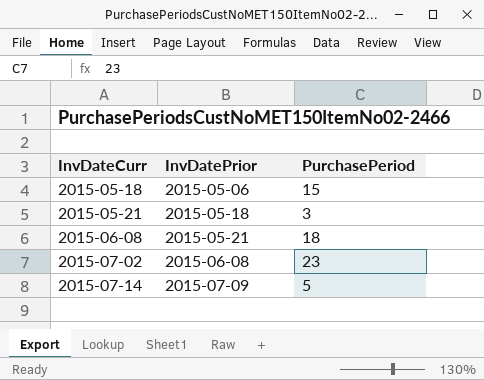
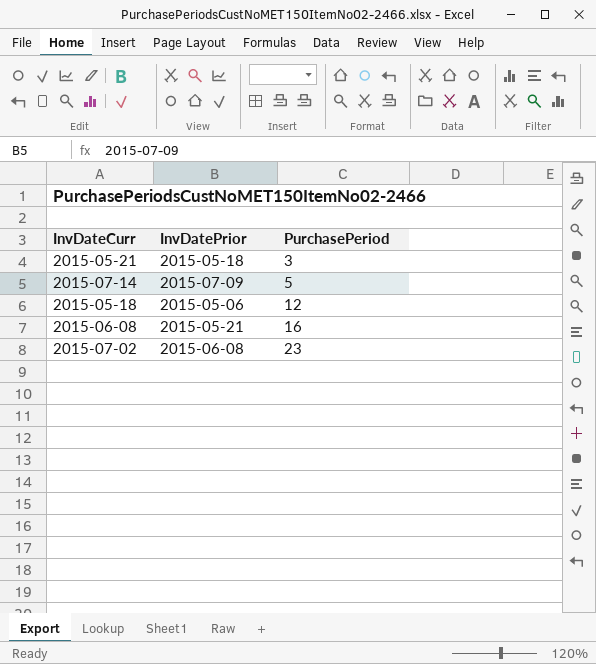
row order: InvDateCurr ascending -> PurchasePeriod ascending
2015-05-18 | PurchasePeriod: 15 -> 12
2015-06-08 | PurchasePeriod: 18 -> 16

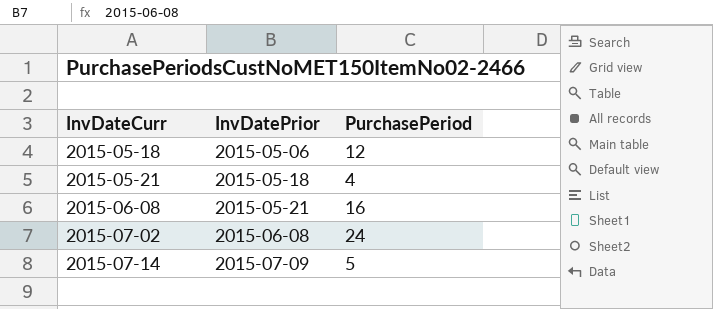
row order: PurchasePeriod ascending -> InvDateCurr ascending
2015-05-21 | PurchasePeriod: 3 -> 4
2015-07-02 | PurchasePeriod: 23 -> 24

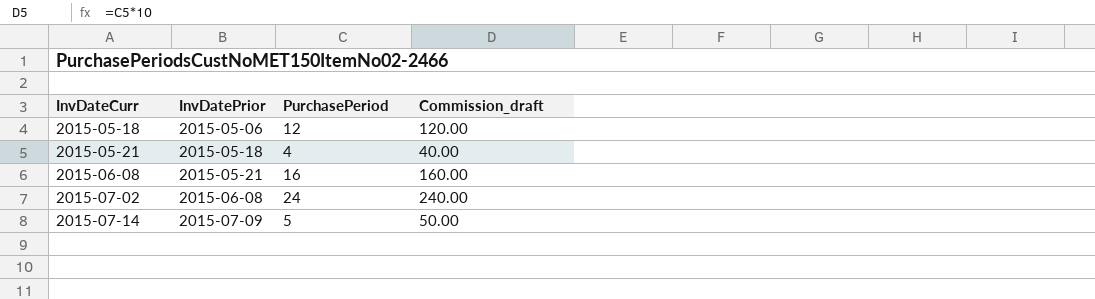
column Commission_draft | formula: none -> [PurchasePeriod] * 10

